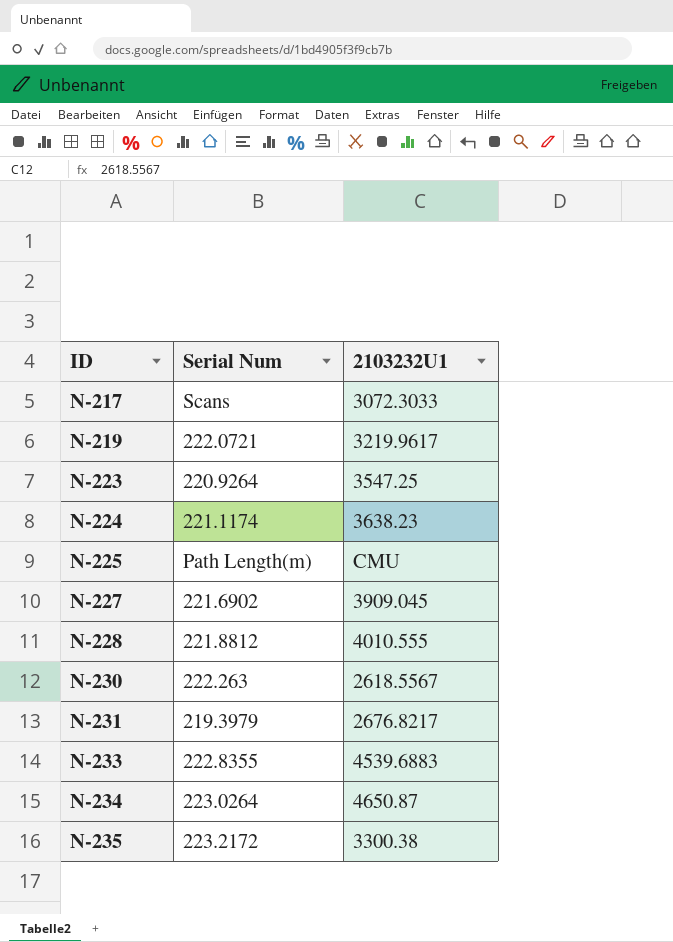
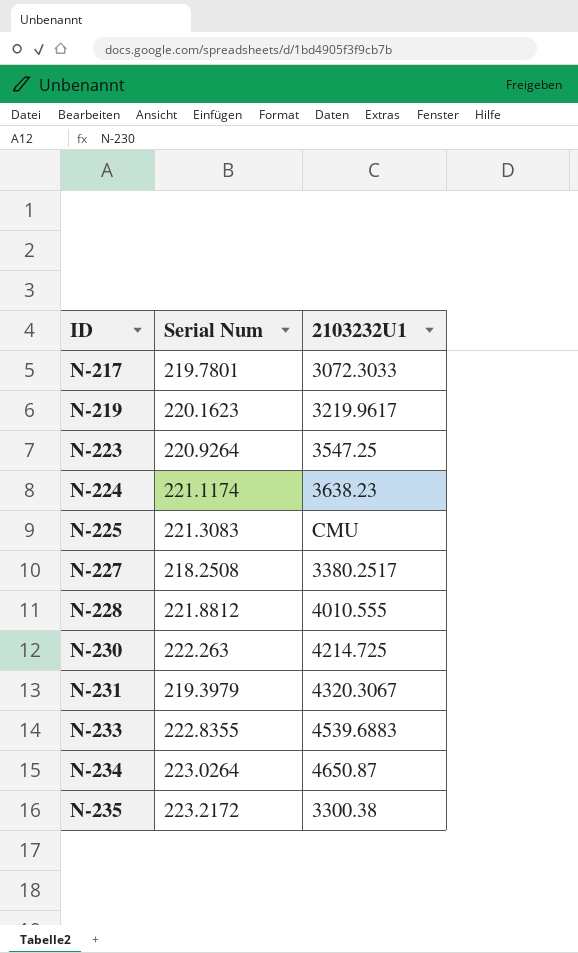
N-217 | Serial Num: Scans -> 219.7801
N-219 | Serial Num: 222.0721 -> 220.1623
N-225 | Serial Num: Path Length(m) -> 221.3083
N-227 | Serial Num: 221.6902 -> 218.2508
N-227 | 2103232U1: 3909.045 -> 3380.2517
N-230 | 2103232U1: 2618.5567 -> 4214.725
N-231 | 2103232U1: 2676.8217 -> 4320.3067

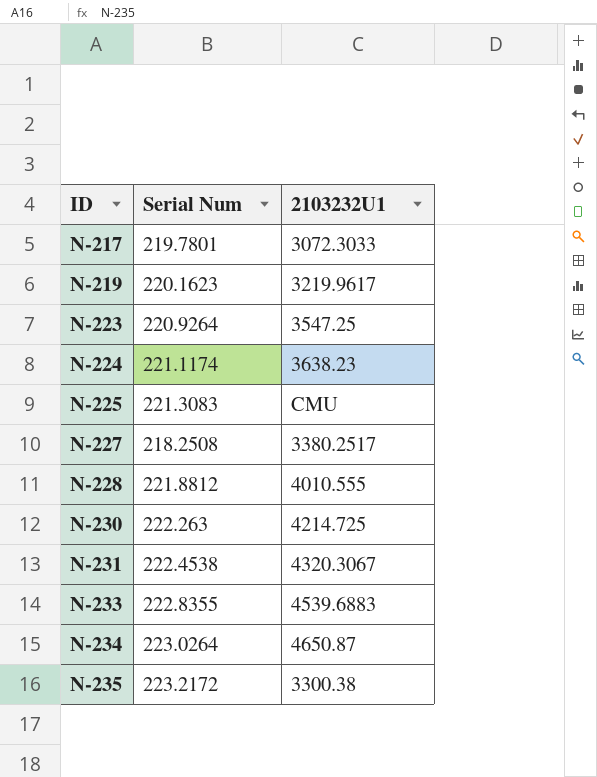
N-231 | Serial Num: 219.3979 -> 222.4538

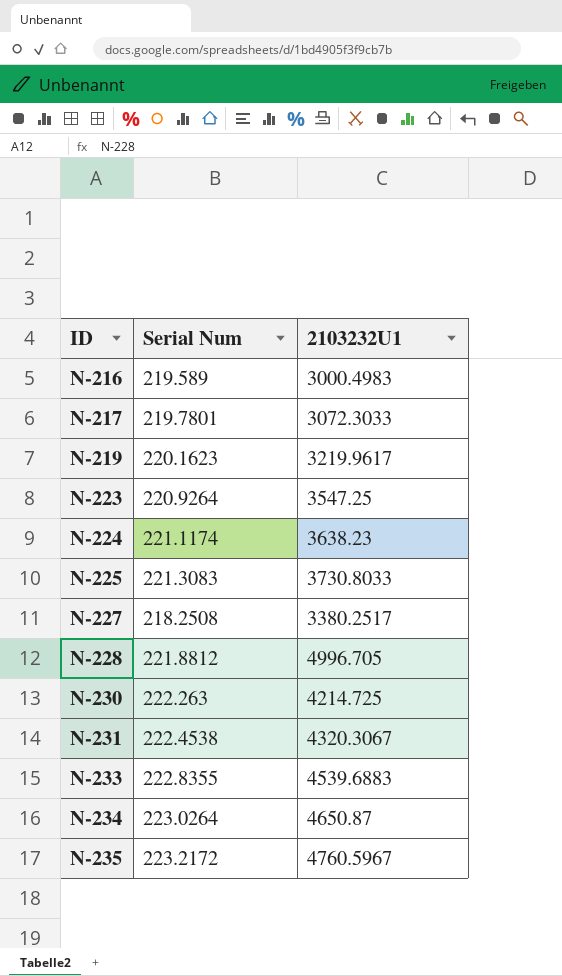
row N-216: none -> 219.589 | 3000.4983
N-225 | 2103232U1: CMU -> 3730.8033
N-228 | 2103232U1: 4010.555 -> 4996.705
N-235 | 2103232U1: 3300.38 -> 4760.5967

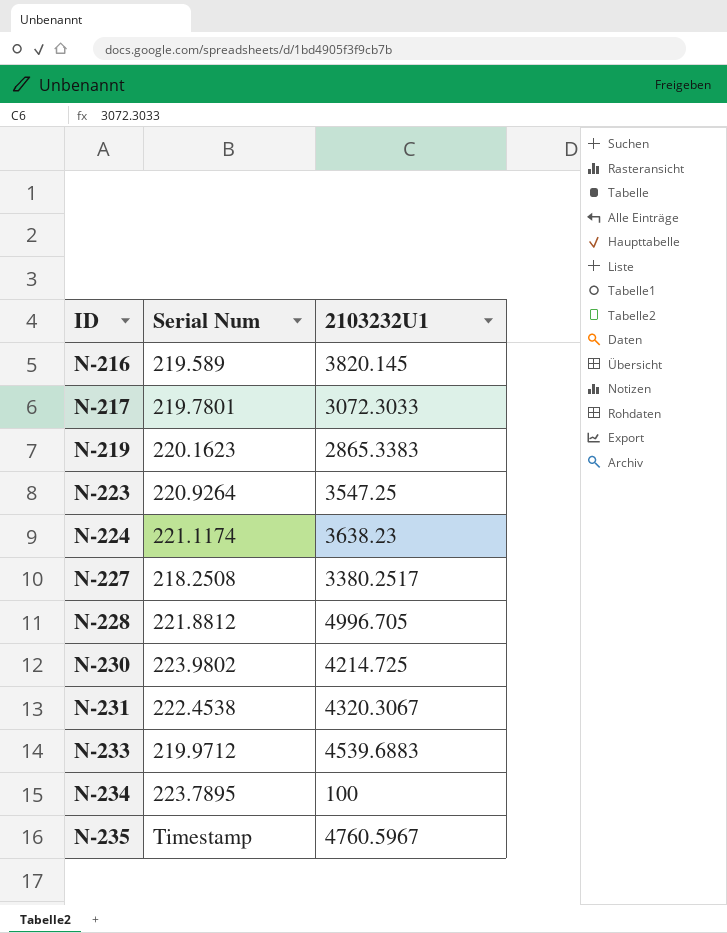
row N-225: 221.3083 | 3730.8033 -> none
N-216 | 2103232U1: 3000.4983 -> 3820.145
N-219 | 2103232U1: 3219.9617 -> 2865.3383
N-230 | Serial Num: 222.263 -> 223.9802
N-233 | Serial Num: 222.8355 -> 219.9712
N-234 | Serial Num: 223.0264 -> 223.7895
N-234 | 2103232U1: 4650.87 -> 100
N-235 | Serial Num: 223.2172 -> Timestamp

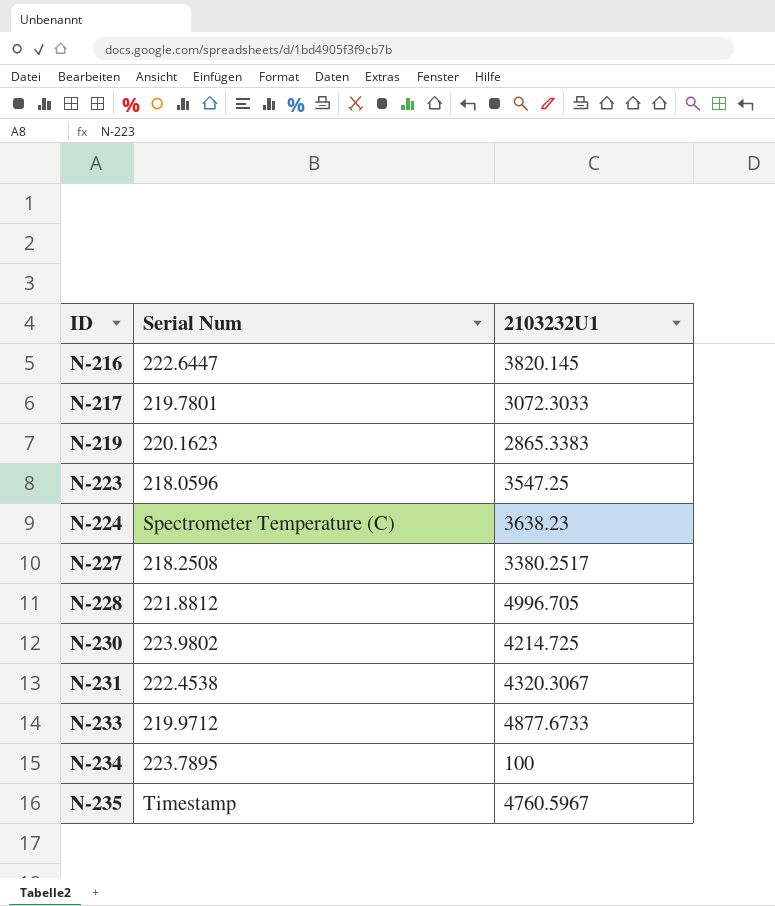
N-216 | Serial Num: 219.589 -> 222.6447
N-223 | Serial Num: 220.9264 -> 218.0596
N-224 | Serial Num: 221.1174 -> Spectrometer Temperature (C)
N-233 | 2103232U1: 4539.6883 -> 4877.6733

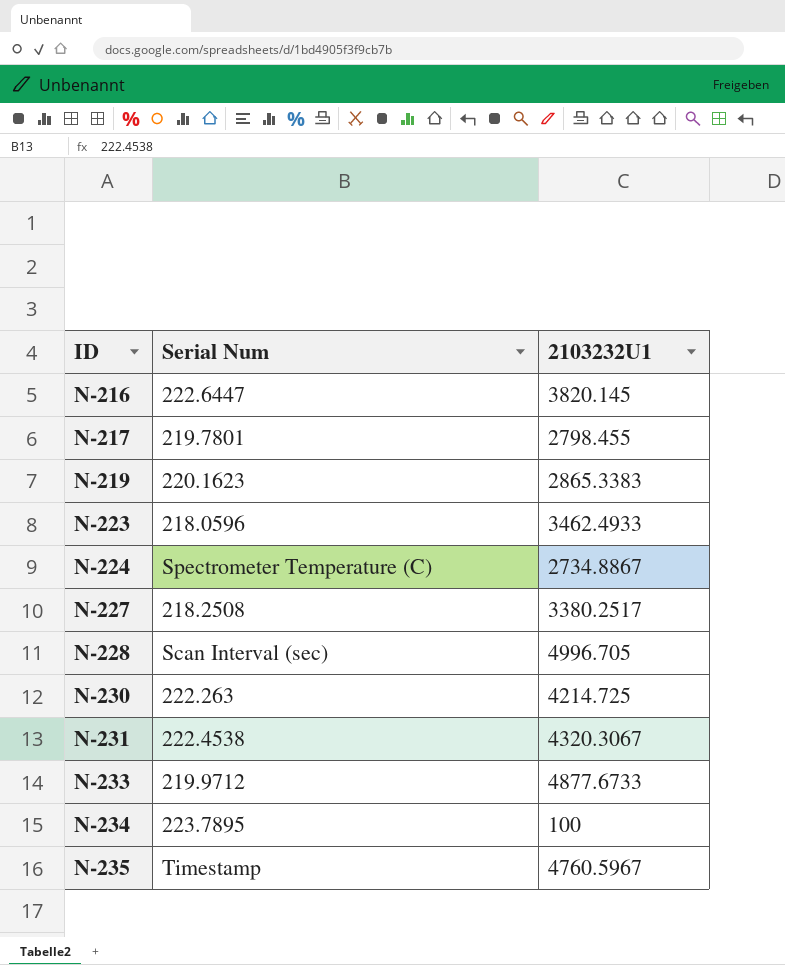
N-217 | 2103232U1: 3072.3033 -> 2798.455
N-223 | 2103232U1: 3547.25 -> 3462.4933
N-224 | 2103232U1: 3638.23 -> 2734.8867
N-228 | Serial Num: 221.8812 -> Scan Interval (sec)
N-230 | Serial Num: 223.9802 -> 222.263

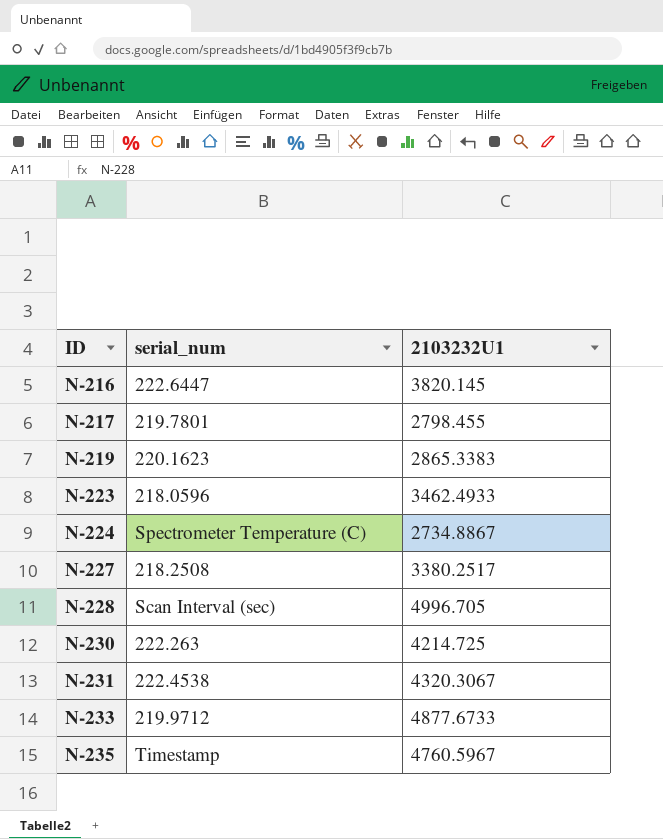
column name: Serial Num -> serial_num
row N-234: 223.7895 | 100 -> none

